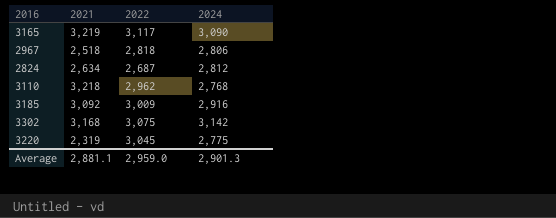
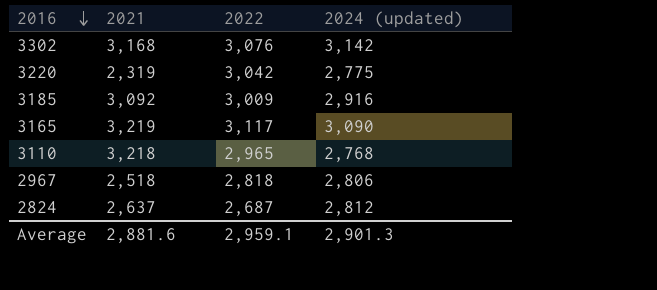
row order: none -> 2016 descending
column name: 2024 -> 2024 (updated)
3302 | 2022: 3,075 -> 3,076
3220 | 2022: 3,045 -> 3,042
3110 | 2022: 2,962 -> 2,965
2824 | 2021: 2,634 -> 2,637
Average | 2021: 2,881.1 -> 2,881.6
Average | 2022: 2,959.0 -> 2,959.1

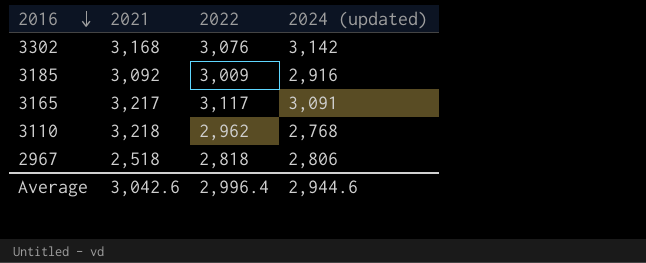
row 3220: 2,319 | 3,042 | 2,775 -> none
row 2824: 2,637 | 2,687 | 2,812 -> none
3165 | 2021: 3,219 -> 3,217
3165 | 2024 (updated): 3,090 -> 3,091
3110 | 2022: 2,965 -> 2,962
Average | 2021: 2,881.6 -> 3,042.6
Average | 2022: 2,959.1 -> 2,996.4
Average | 2024 (updated): 2,901.3 -> 2,944.6

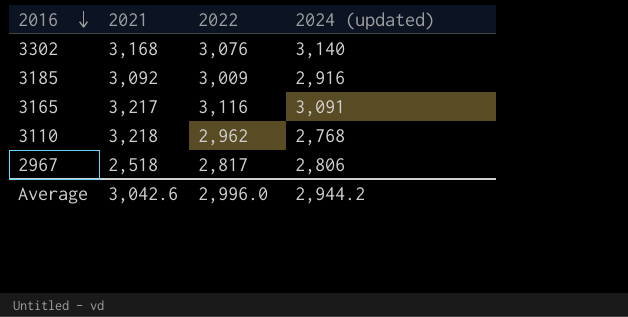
3302 | 2024 (updated): 3,142 -> 3,140
3165 | 2022: 3,117 -> 3,116
2967 | 2022: 2,818 -> 2,817
Average | 2022: 2,996.4 -> 2,996.0
Average | 2024 (updated): 2,944.6 -> 2,944.2

